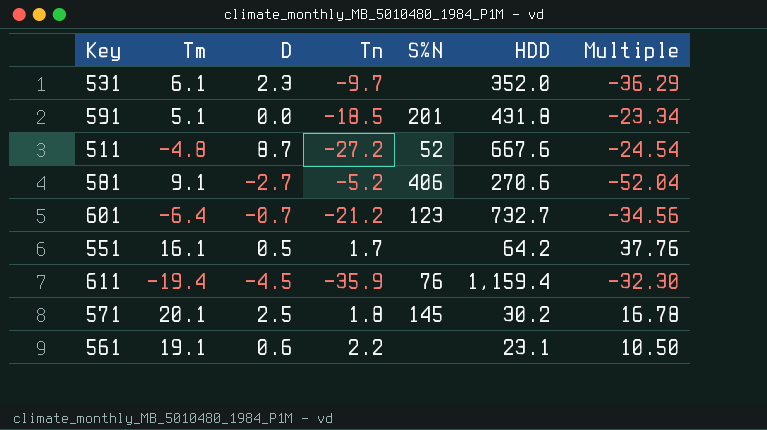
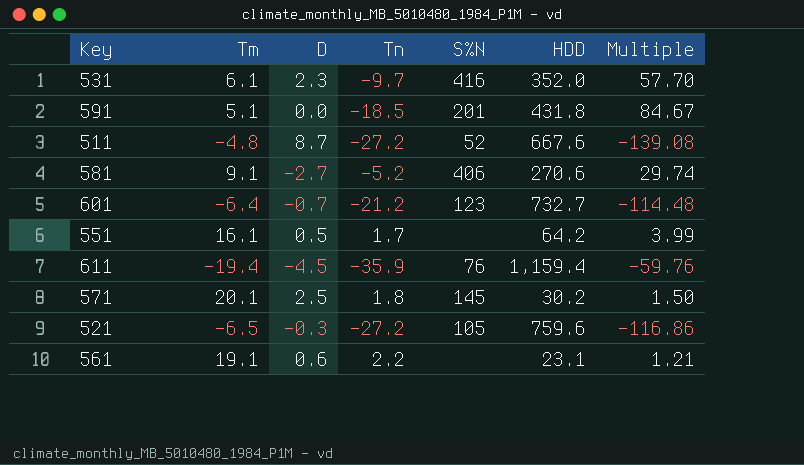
column Multiple | formula: [HDD] / [Tn] -> [HDD] / [Tm]
531 | S%N: none -> 416
row 521: none -> -6.5 | -0.3 | -27.2 | 105 | 759.6 | -116.86

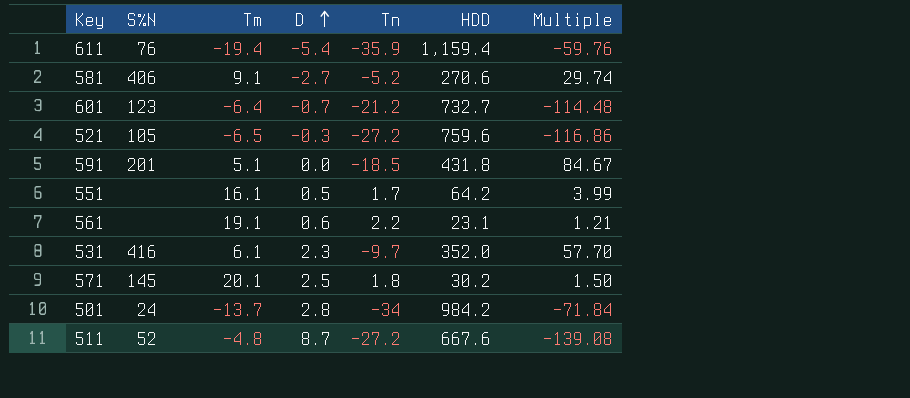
row order: none -> D ascending
column S%N | position: 5 -> 2
611 | D: -4.5 -> -5.4
row 501: none -> 24 | -13.7 | 2.8 | -34 | 984.2 | -71.84

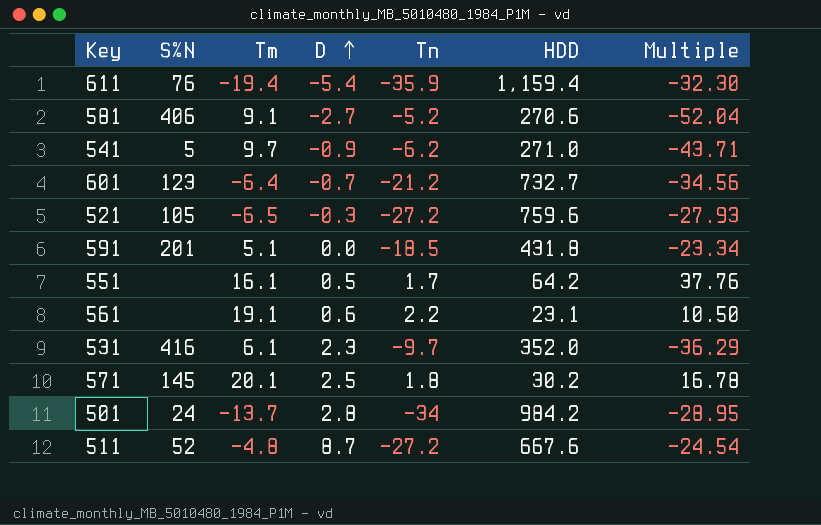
column Multiple | formula: [HDD] / [Tm] -> [HDD] / [Tn]
row 541: none -> 5 | 9.7 | -0.9 | -6.2 | 271.0 | -43.71

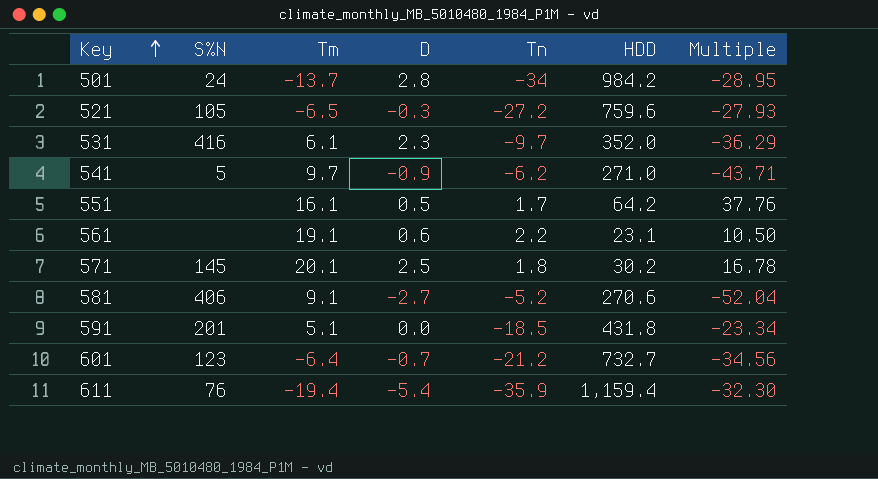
row order: D ascending -> Key ascending
row 511: 52 | -4.8 | 8.7 | -27.2 | 667.6 | -24.54 -> none

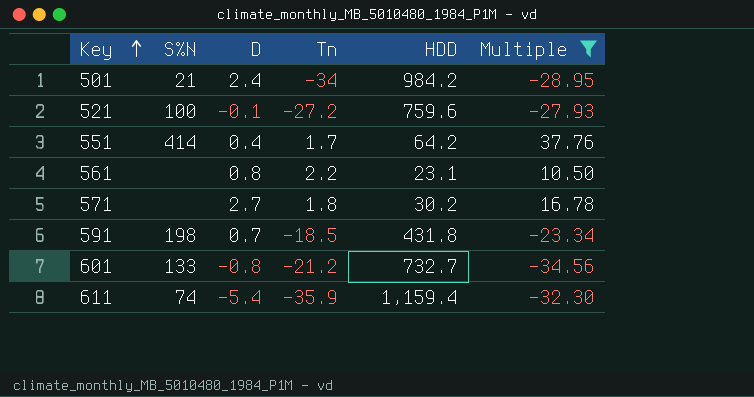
filter: none -> Multiple >= -34.56
column Tm | position: 3 -> none
501 | S%N: 24 -> 21
501 | D: 2.8 -> 2.4
521 | S%N: 105 -> 100
521 | D: -0.3 -> -0.1
551 | S%N: none -> 414
551 | D: 0.5 -> 0.4
561 | D: 0.6 -> 0.8
571 | S%N: 145 -> none
571 | D: 2.5 -> 2.7
591 | S%N: 201 -> 198
591 | D: 0.0 -> 0.7
601 | S%N: 123 -> 133
601 | D: -0.7 -> -0.8
611 | S%N: 76 -> 74

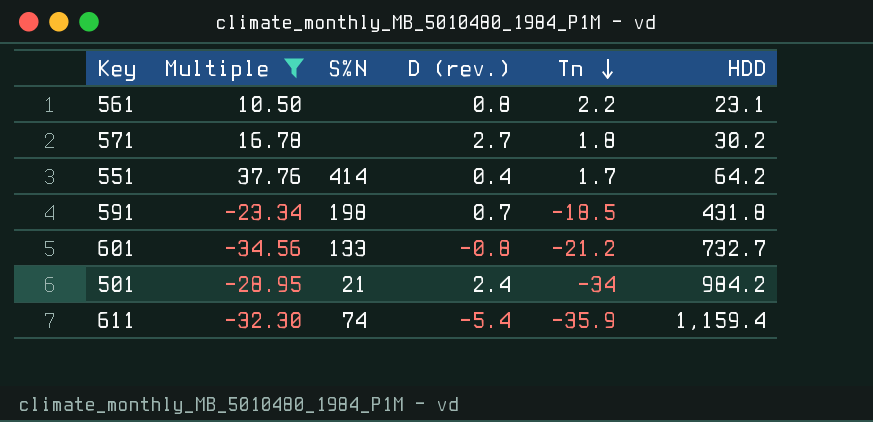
row order: Key ascending -> Tn descending
column Multiple | position: 6 -> 2
column name: D -> D (rev.)
row 521: 100 | -0.1 | -27.2 | 759.6 | -27.93 -> none

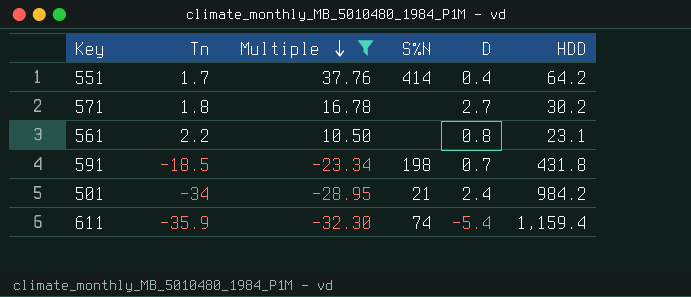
row order: Tn descending -> Multiple descending
column Tn | position: 5 -> 2
column name: D (rev.) -> D
row 601: -34.56 | 133 | -0.8 | -21.2 | 732.7 -> none

